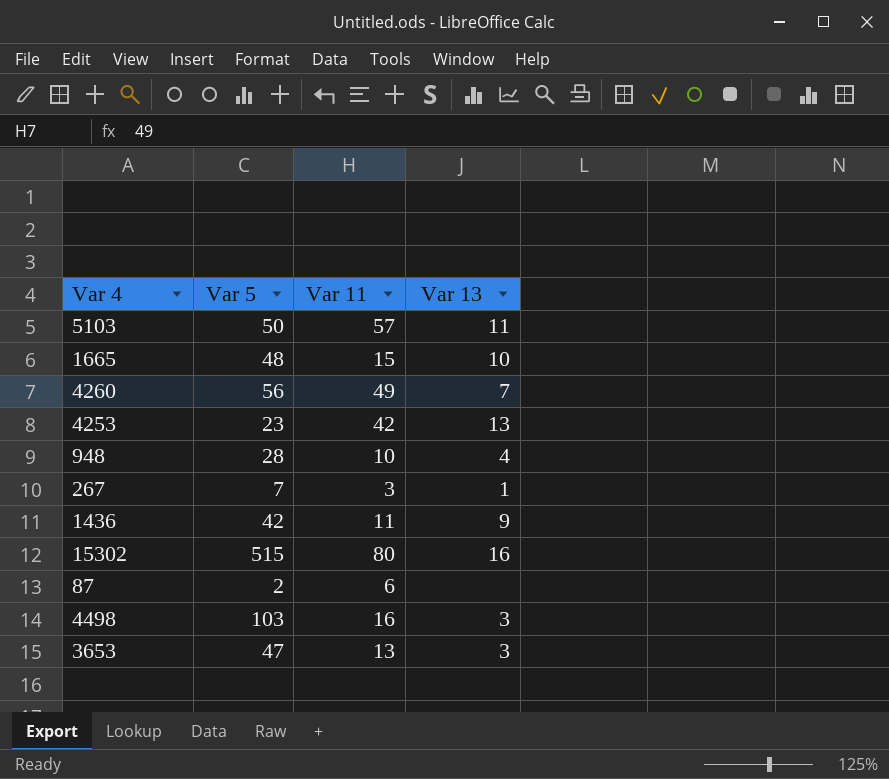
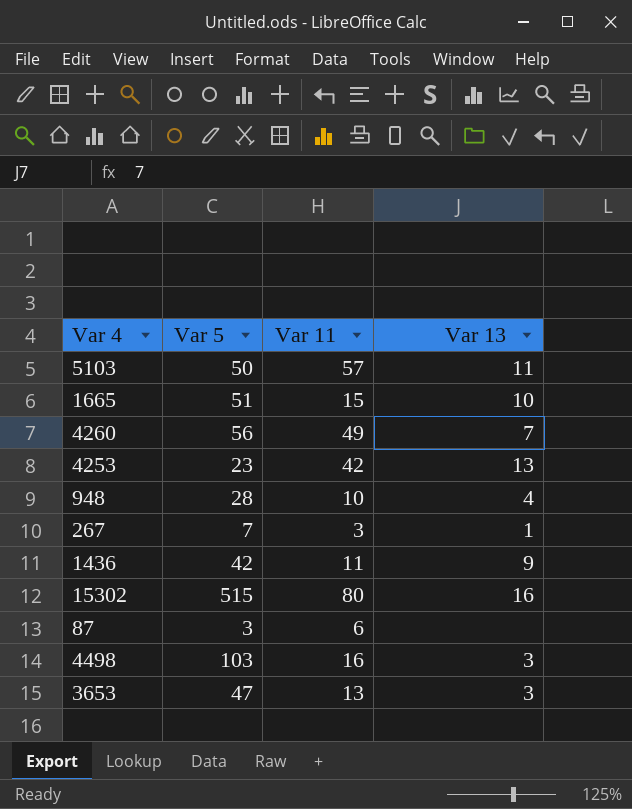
1665 | Var 5: 48 -> 51
87 | Var 5: 2 -> 3

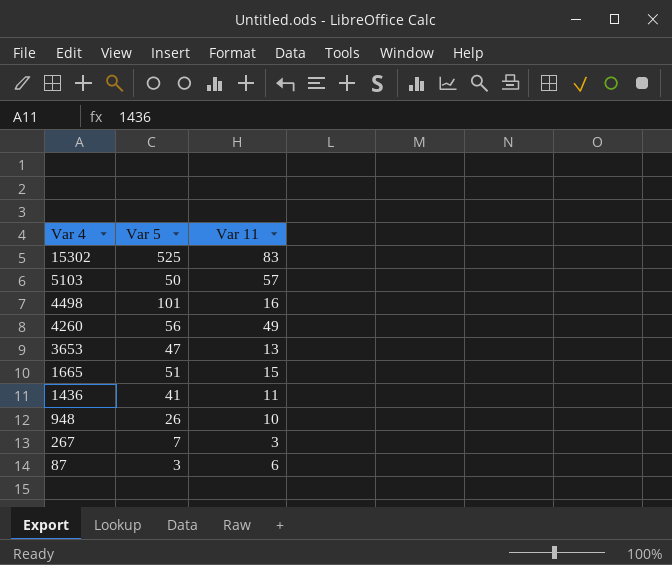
row order: none -> Var 4 descending
column Var 13 | position: 4 -> none
row 4253: 23 | 42 | 13 -> none
15302 | Var 5: 515 -> 525
15302 | Var 11: 80 -> 83
4498 | Var 5: 103 -> 101
1436 | Var 5: 42 -> 41
948 | Var 5: 28 -> 26

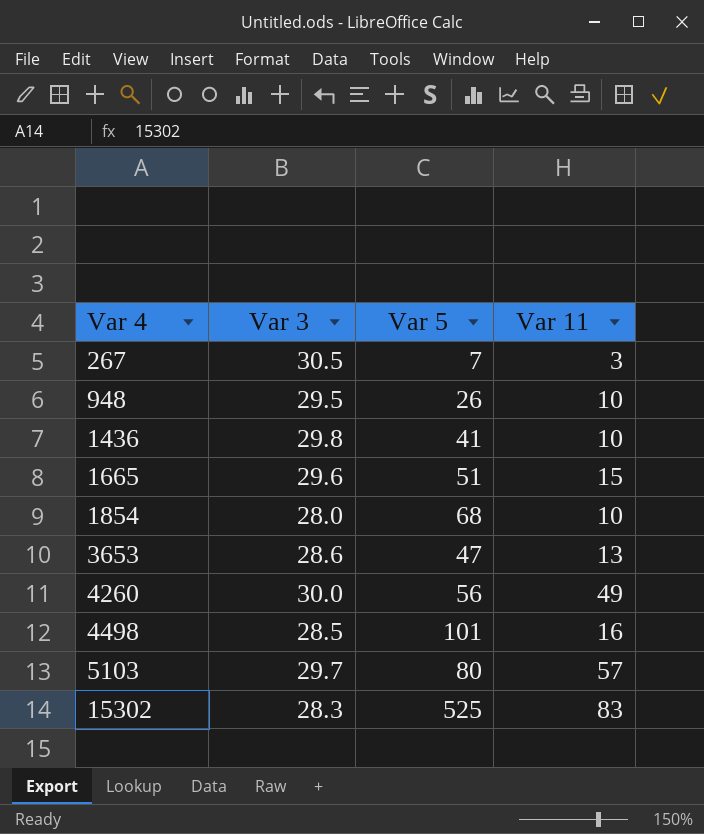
row order: Var 4 descending -> Var 4 ascending
column Var 3 | position: none -> 2
row 87: 3 | 6 -> none
1436 | Var 11: 11 -> 10
row 1854: none -> 28.0 | 68 | 10
5103 | Var 5: 50 -> 80

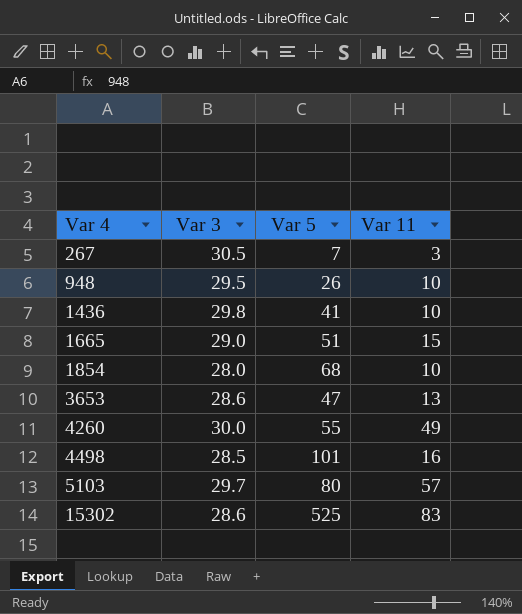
1665 | Var 3: 29.6 -> 29.0
4260 | Var 5: 56 -> 55
15302 | Var 3: 28.3 -> 28.6

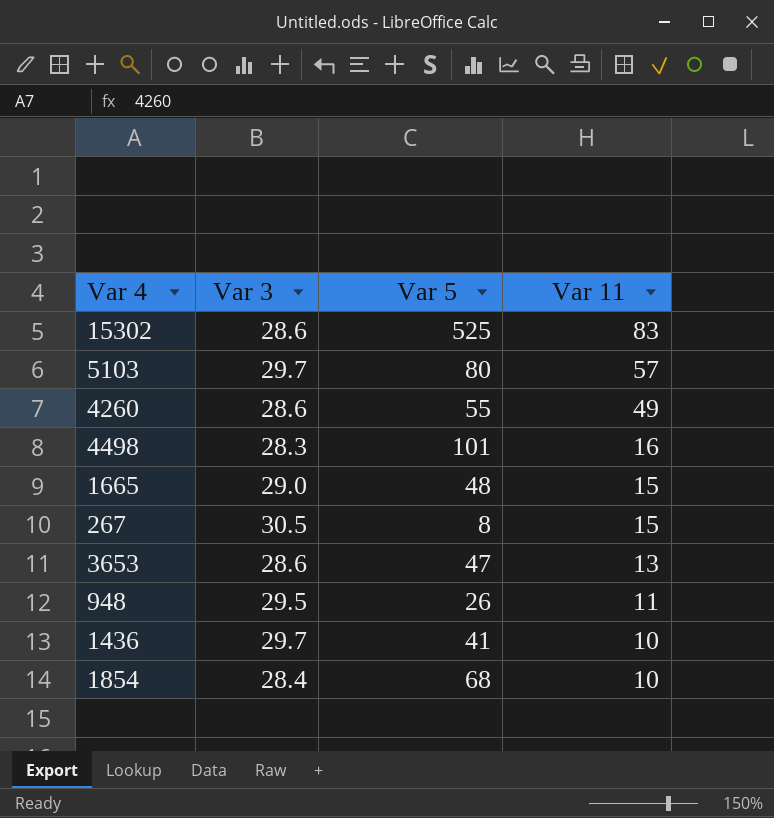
row order: Var 4 ascending -> Var 11 descending
4260 | Var 3: 30.0 -> 28.6
4498 | Var 3: 28.5 -> 28.3
1665 | Var 5: 51 -> 48
267 | Var 5: 7 -> 8
267 | Var 11: 3 -> 15
948 | Var 11: 10 -> 11
1436 | Var 3: 29.8 -> 29.7
1854 | Var 3: 28.0 -> 28.4

